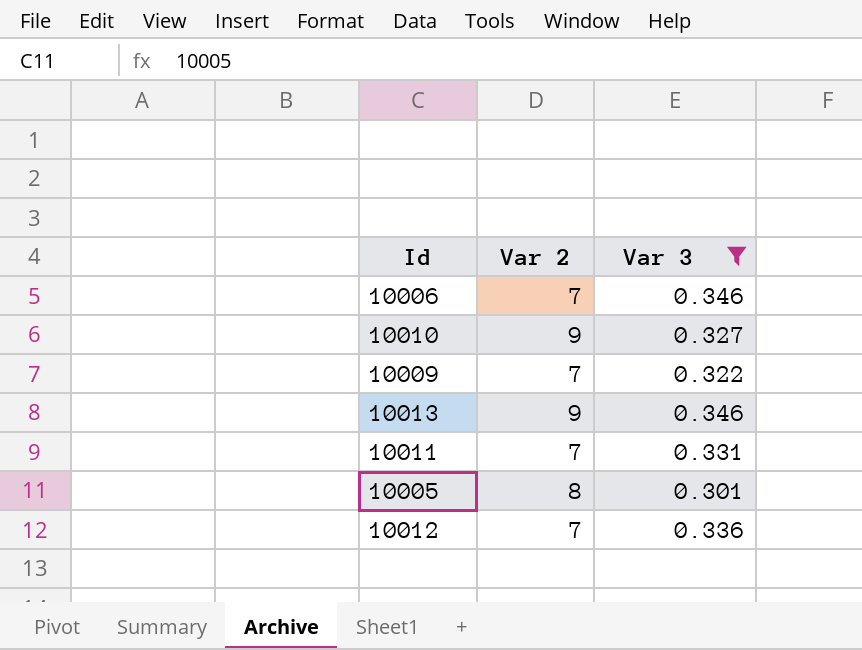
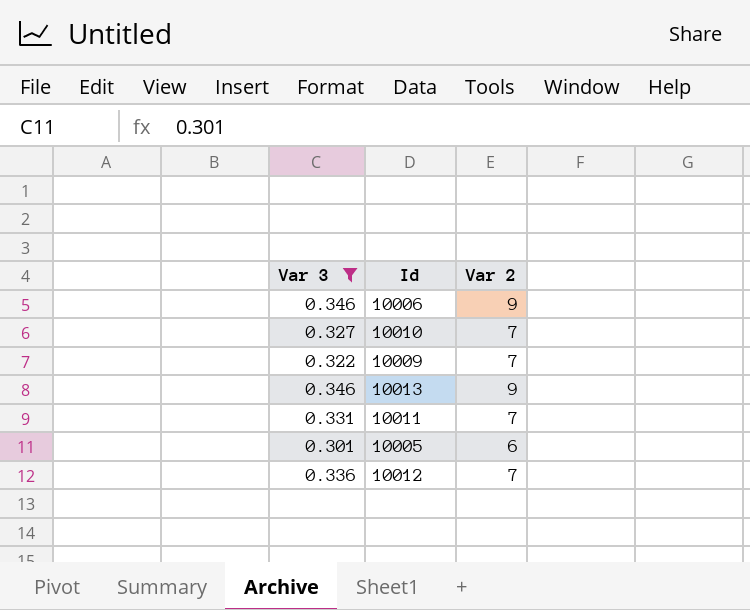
column Var 3 | position: 3 -> 1
10006 | Var 2: 7 -> 9
10010 | Var 2: 9 -> 7
10005 | Var 2: 8 -> 6

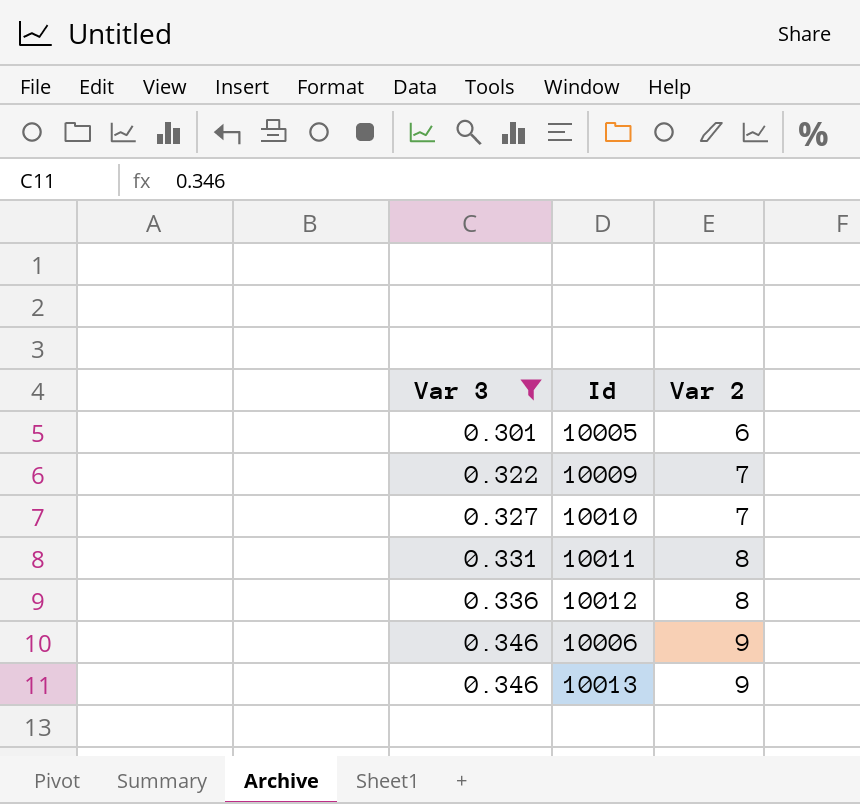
row order: none -> Var 3 ascending
10011 | Var 2: 7 -> 8
10012 | Var 2: 7 -> 8

